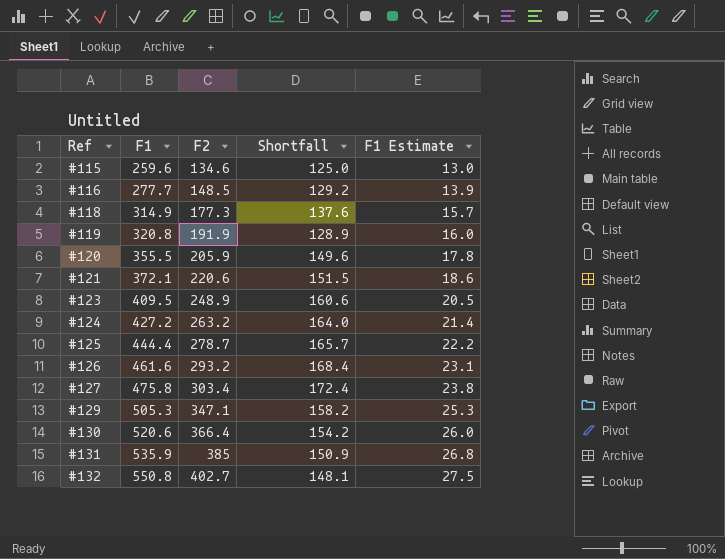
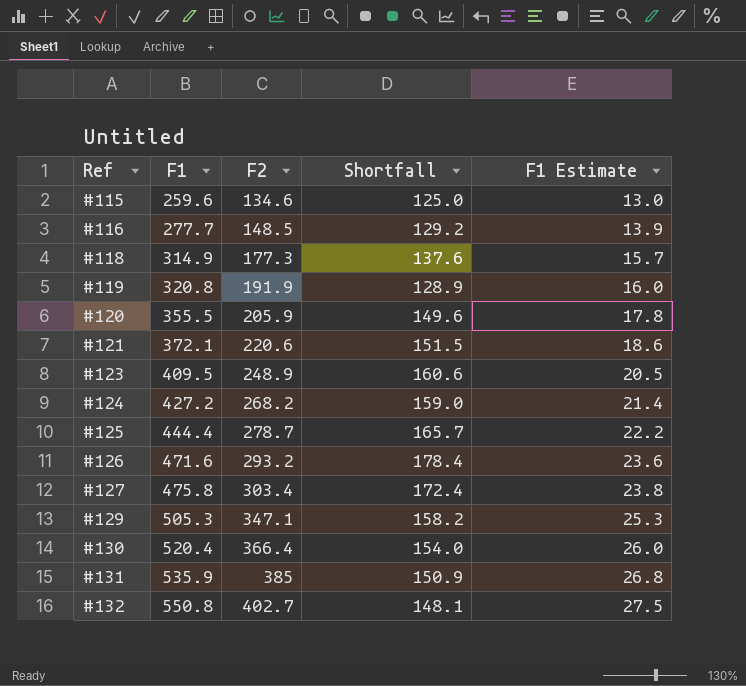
#124 | F2: 263.2 -> 268.2
#124 | Shortfall: 164.0 -> 159.0
#126 | F1: 461.6 -> 471.6
#126 | Shortfall: 168.4 -> 178.4
#126 | F1 Estimate: 23.1 -> 23.6
#130 | F1: 520.6 -> 520.4
#130 | Shortfall: 154.2 -> 154.0

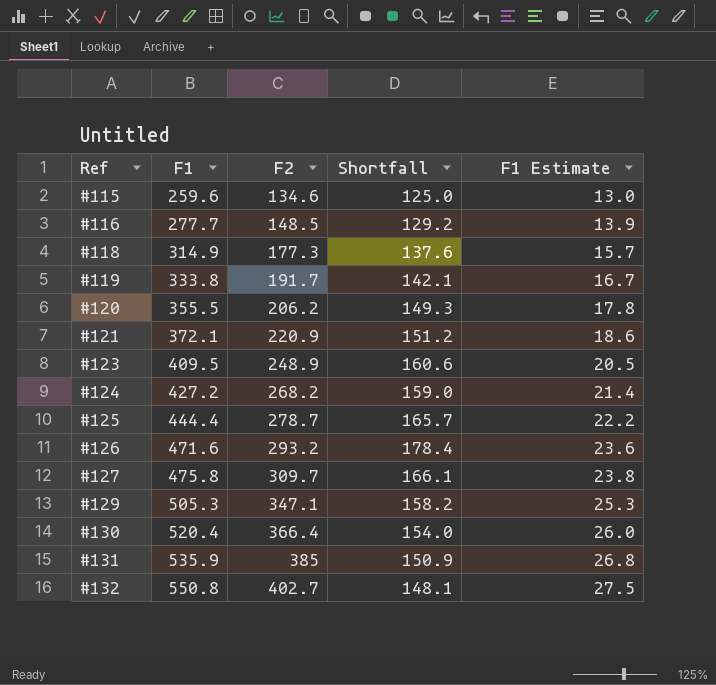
#119 | F1: 320.8 -> 333.8
#119 | F2: 191.9 -> 191.7
#119 | Shortfall: 128.9 -> 142.1
#119 | F1 Estimate: 16.0 -> 16.7
#120 | F2: 205.9 -> 206.2
#120 | Shortfall: 149.6 -> 149.3
#121 | F2: 220.6 -> 220.9
#121 | Shortfall: 151.5 -> 151.2
#127 | F2: 303.4 -> 309.7
#127 | Shortfall: 172.4 -> 166.1

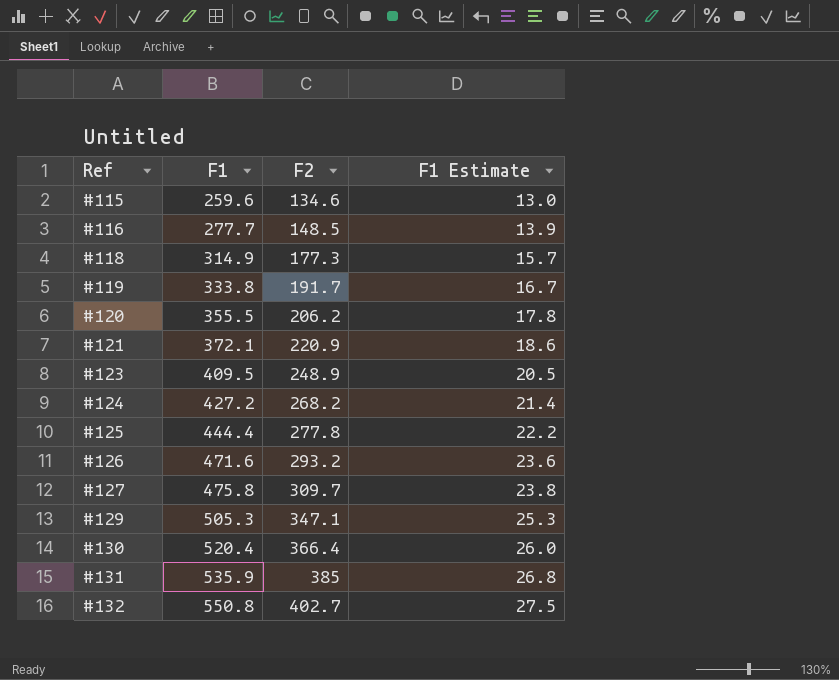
column Shortfall | formula: [F1] - [F2] -> none
#125 | F2: 278.7 -> 277.8

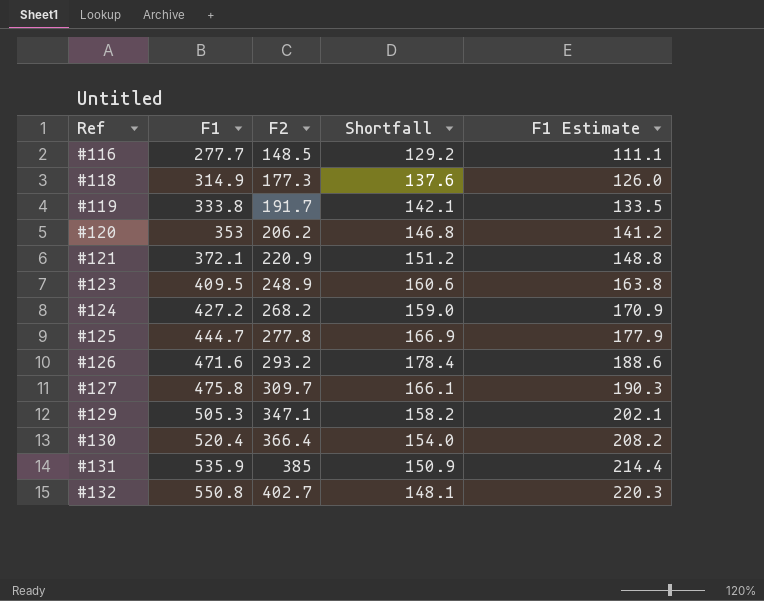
column Shortfall | formula: none -> [F1] - [F2]
column F1 Estimate | formula: [F1] * 0.05 -> [F1] * 0.4
row #115: 259.6 | 134.6 | 13.0 -> none
#120 | F1: 355.5 -> 353
#125 | F1: 444.4 -> 444.7

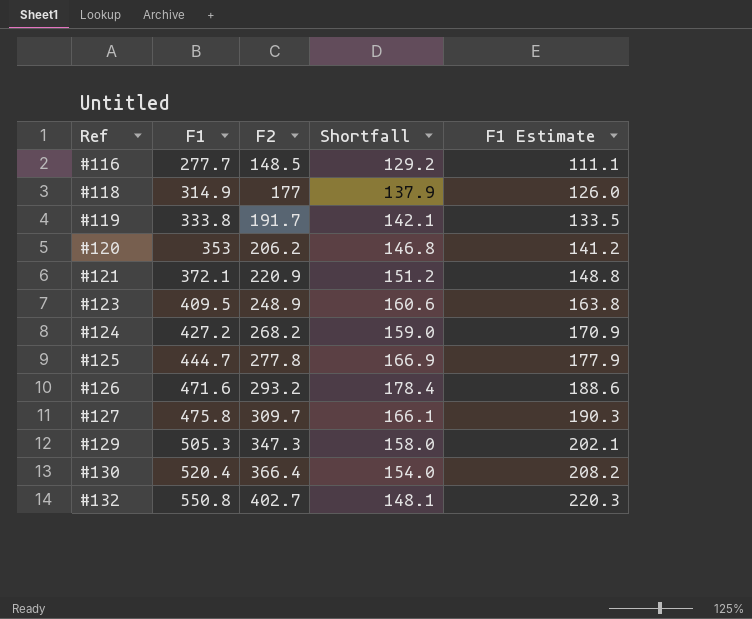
row #131: 535.9 | 385 | 150.9 | 214.4 -> none
#118 | F2: 177.3 -> 177
#118 | Shortfall: 137.6 -> 137.9
#129 | F2: 347.1 -> 347.3
#129 | Shortfall: 158.2 -> 158.0

